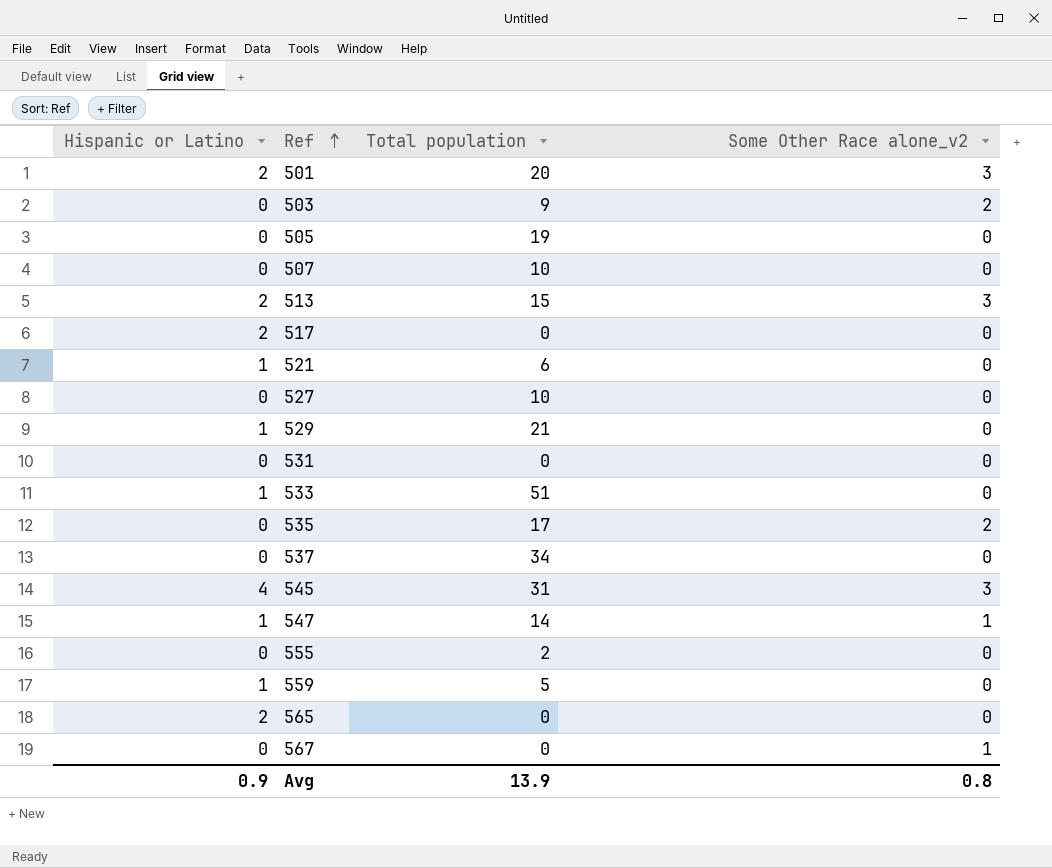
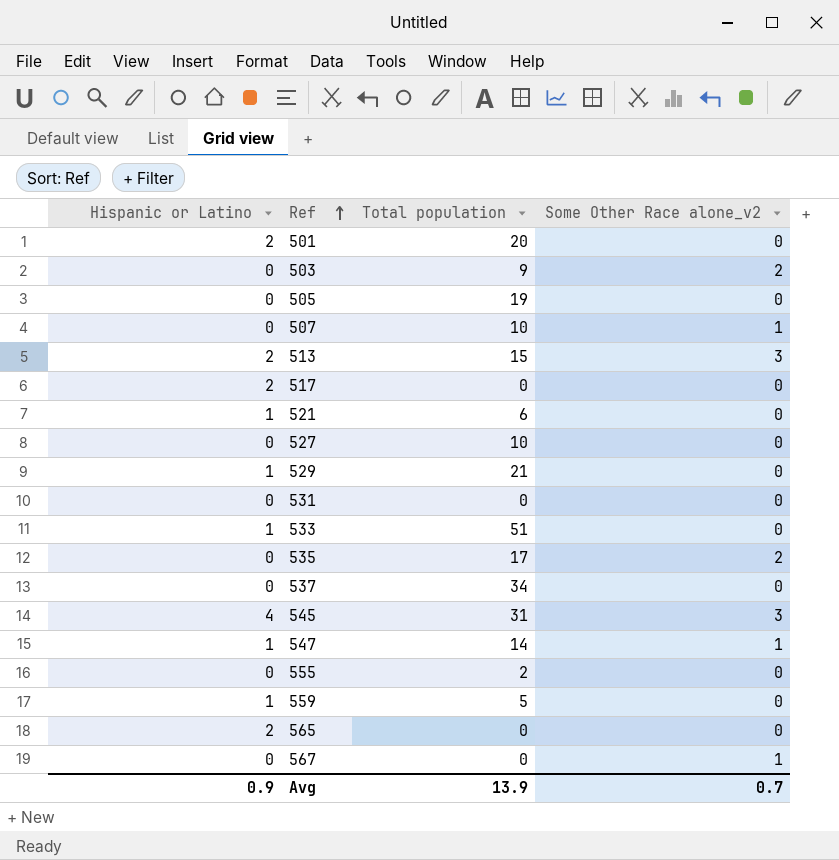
501 | Some Other Race alone_v2: 3 -> 0
507 | Some Other Race alone_v2: 0 -> 1
Avg | Some Other Race alone_v2: 0.8 -> 0.7

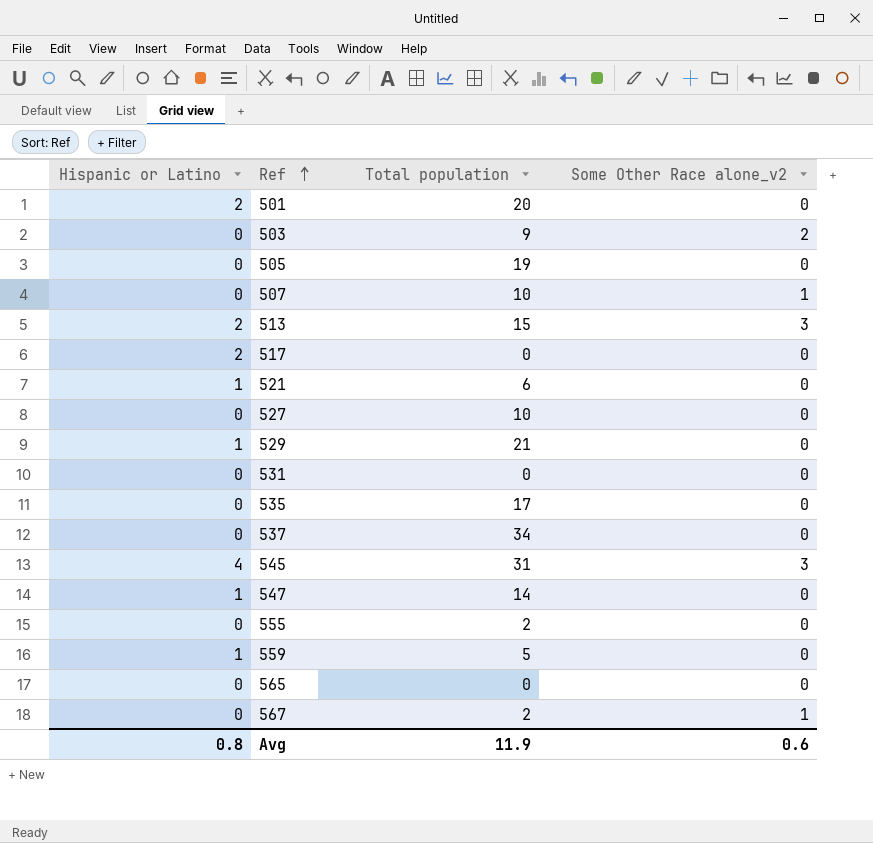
row 533: 1 | 51 | 0 -> none
535 | Some Other Race alone_v2: 2 -> 0
547 | Some Other Race alone_v2: 1 -> 0
565 | Hispanic or Latino: 2 -> 0
567 | Total population: 0 -> 2
Avg | Hispanic or Latino: 0.9 -> 0.8
Avg | Total population: 13.9 -> 11.9
Avg | Some Other Race alone_v2: 0.7 -> 0.6

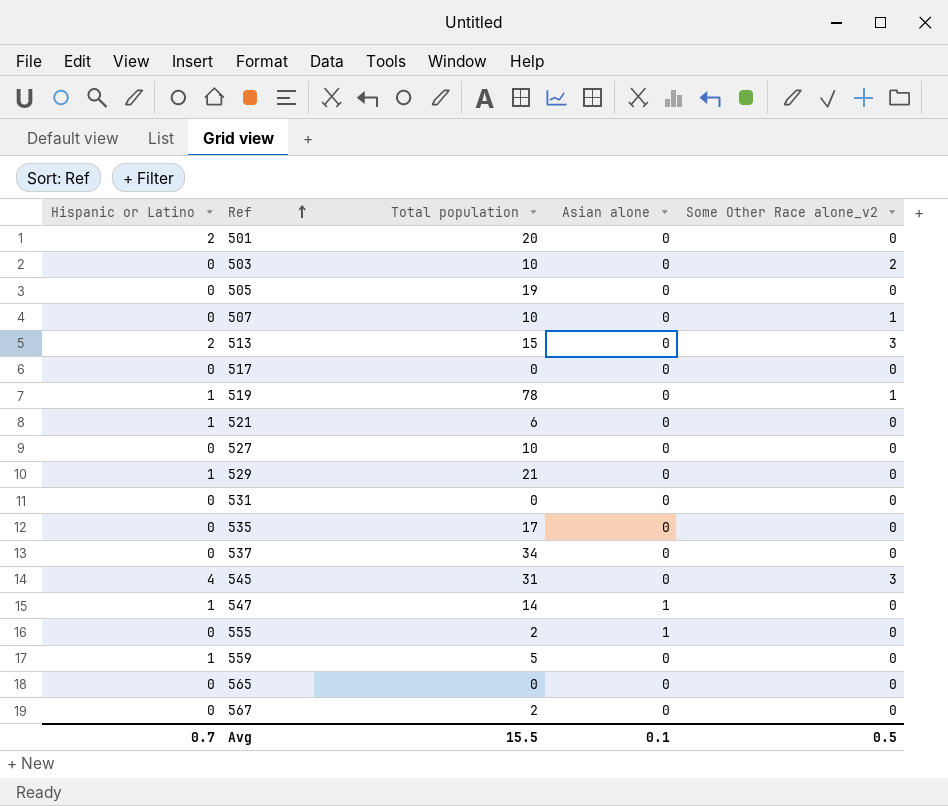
column Asian alone | position: none -> 4
503 | Total population: 9 -> 10
517 | Hispanic or Latino: 2 -> 0
row 519: none -> 1 | 78 | 0 | 1
567 | Some Other Race alone_v2: 1 -> 0
Avg | Hispanic or Latino: 0.8 -> 0.7
Avg | Total population: 11.9 -> 15.5
Avg | Some Other Race alone_v2: 0.6 -> 0.5

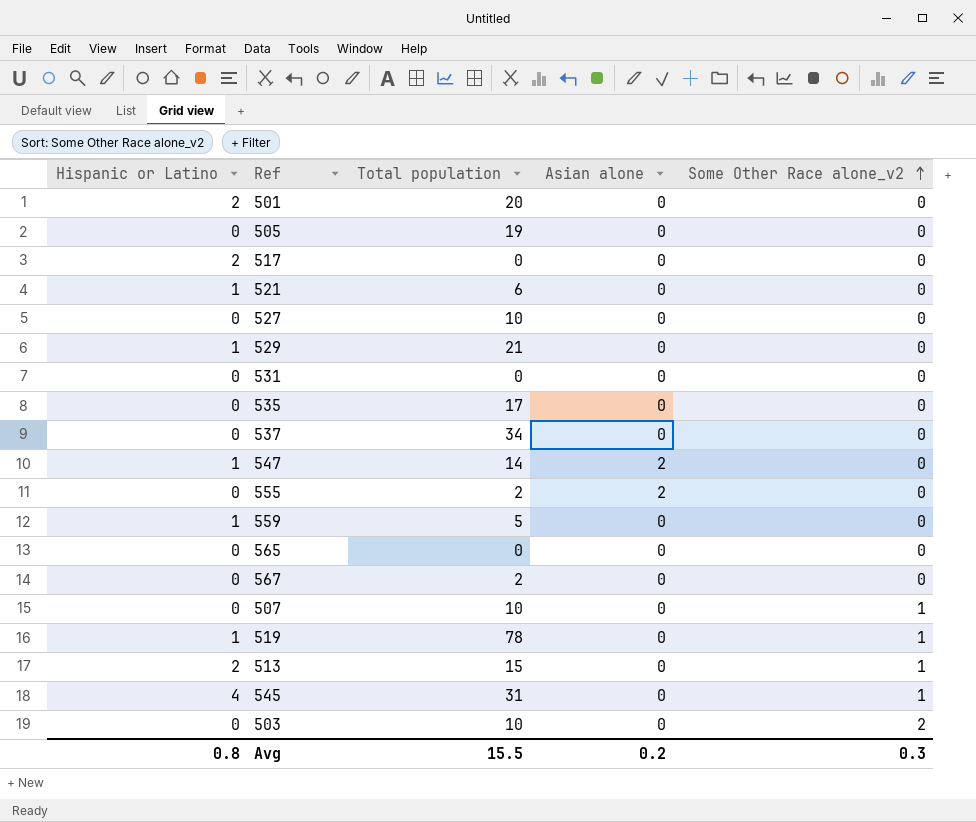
row order: Ref ascending -> Some Other Race alone_v2 ascending
517 | Hispanic or Latino: 0 -> 2
547 | Asian alone: 1 -> 2
555 | Asian alone: 1 -> 2
513 | Some Other Race alone_v2: 3 -> 1
545 | Some Other Race alone_v2: 3 -> 1
Avg | Hispanic or Latino: 0.7 -> 0.8
Avg | Asian alone: 0.1 -> 0.2
Avg | Some Other Race alone_v2: 0.5 -> 0.3

